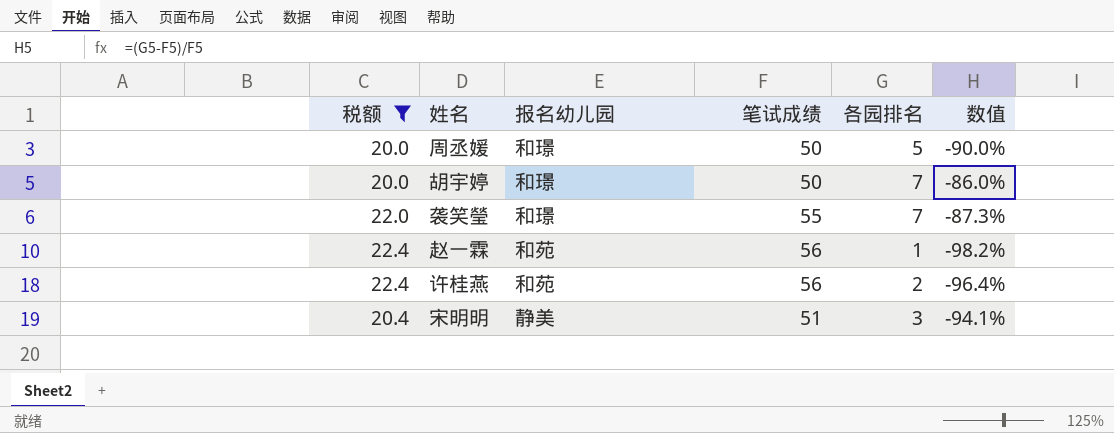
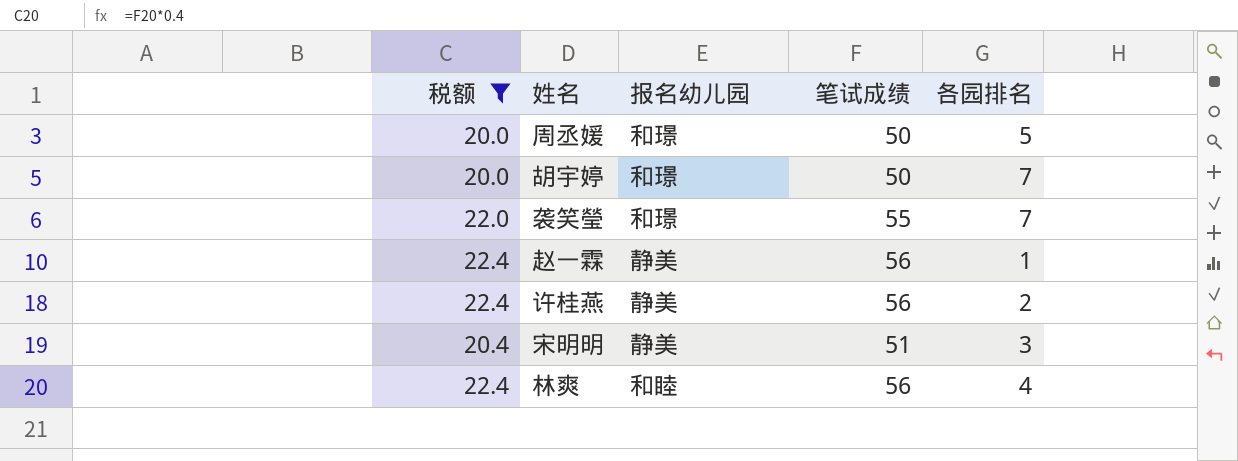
column 数值 | formula: ([各园排名] - [笔试成绩]) / [笔试成绩] -> none
赵一霖 | 报名幼儿园: 和苑 -> 静美
许桂燕 | 报名幼儿园: 和苑 -> 静美
row 林爽: none -> 22.4 | 和睦 | 56 | 4

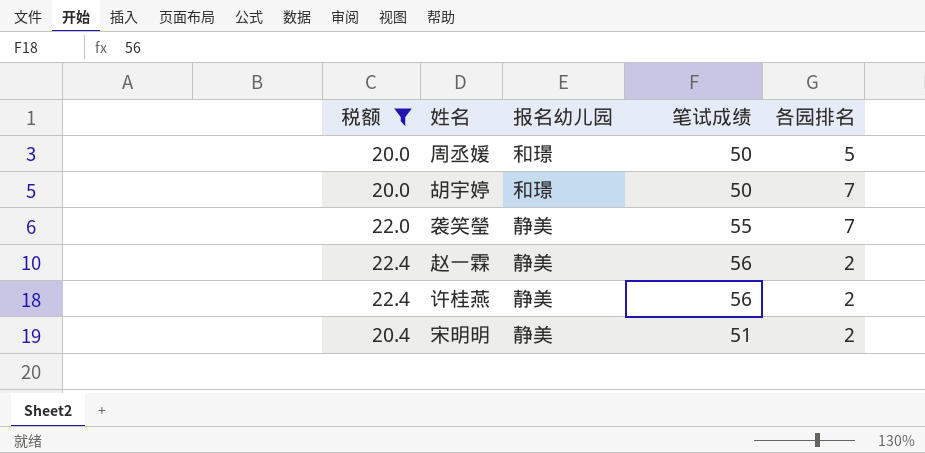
row 林爽: 22.4 | 和睦 | 56 | 4 -> none
袭笑瑩 | 报名幼儿园: 和璟 -> 静美
赵一霖 | 各园排名: 1 -> 2
宋明明 | 各园排名: 3 -> 2

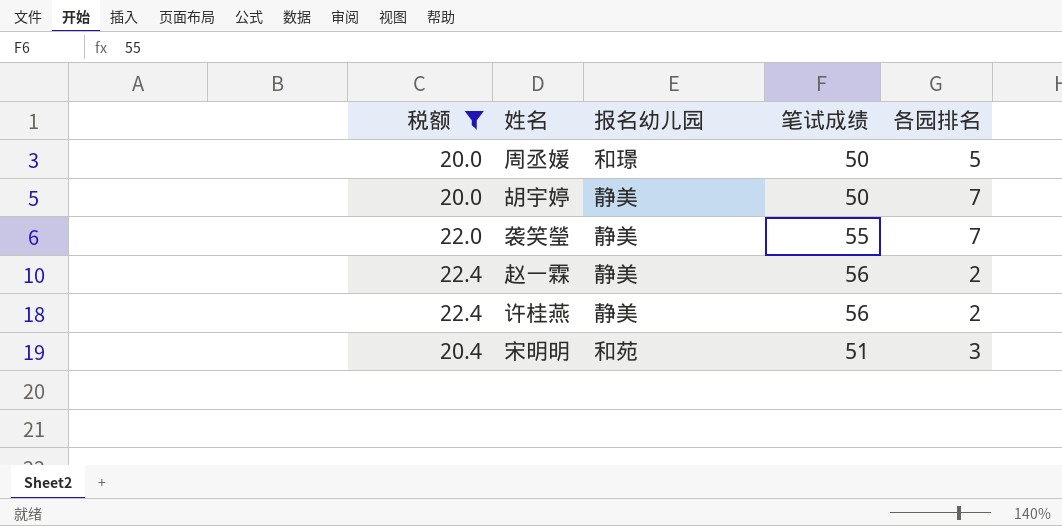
胡宇婷 | 报名幼儿园: 和璟 -> 静美
宋明明 | 报名幼儿园: 静美 -> 和苑
宋明明 | 各园排名: 2 -> 3

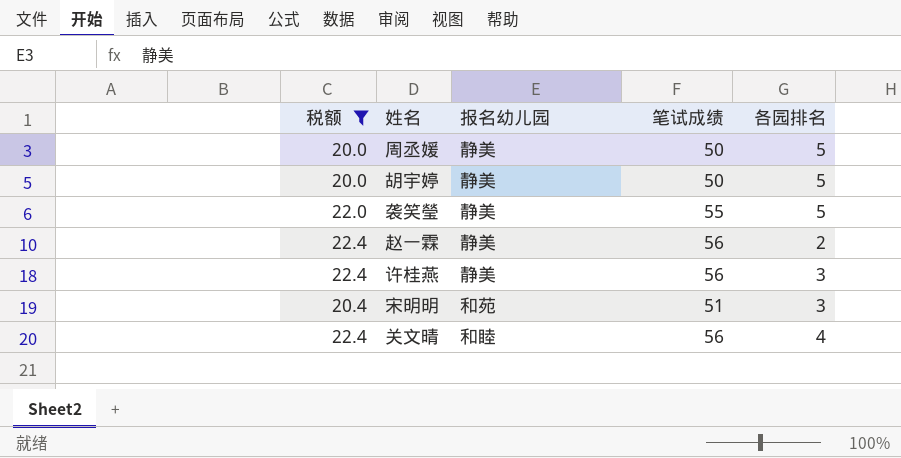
周丞媛 | 报名幼儿园: 和璟 -> 静美
胡宇婷 | 各园排名: 7 -> 5
袭笑瑩 | 各园排名: 7 -> 5
许桂燕 | 各园排名: 2 -> 3
row 关文晴: none -> 22.4 | 和睦 | 56 | 4

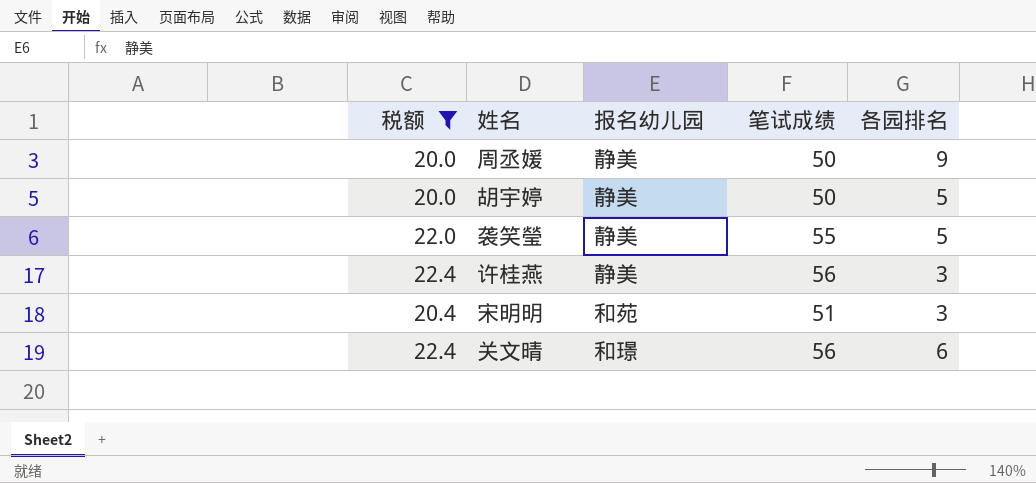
row 赵一霖: 22.4 | 静美 | 56 | 2 -> none
周丞媛 | 各园排名: 5 -> 9
关文晴 | 报名幼儿园: 和睦 -> 和璟
关文晴 | 各园排名: 4 -> 6

